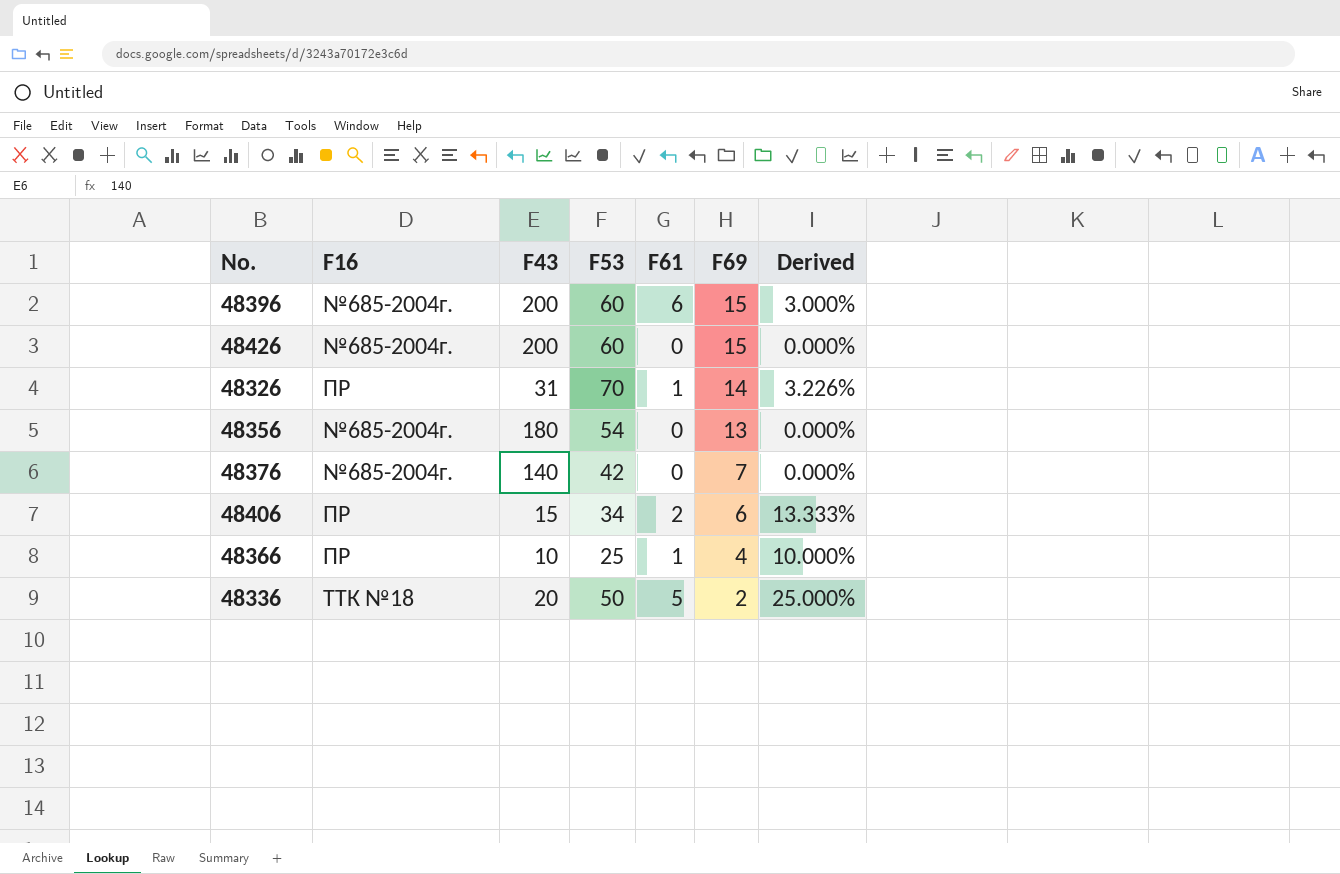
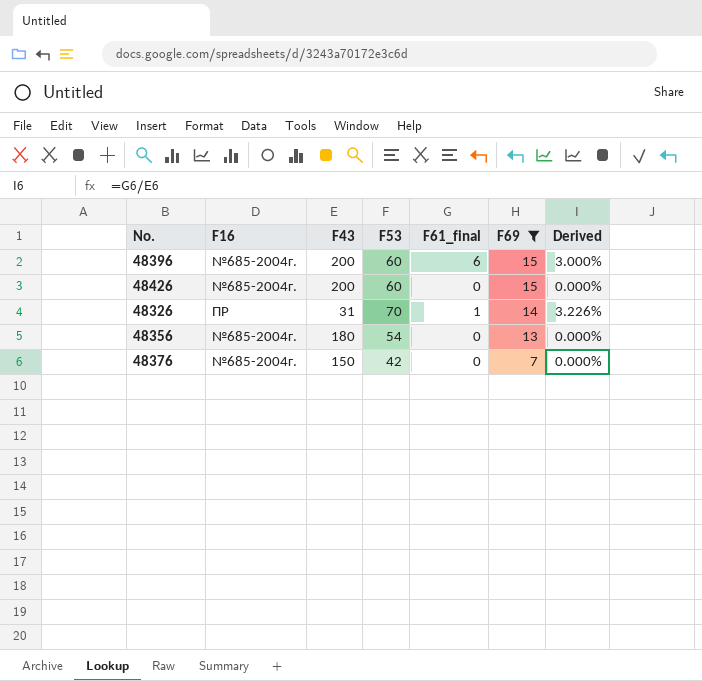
filter: none -> F69 >= 7
column name: F61 -> F61_final
48376 | F43: 140 -> 150

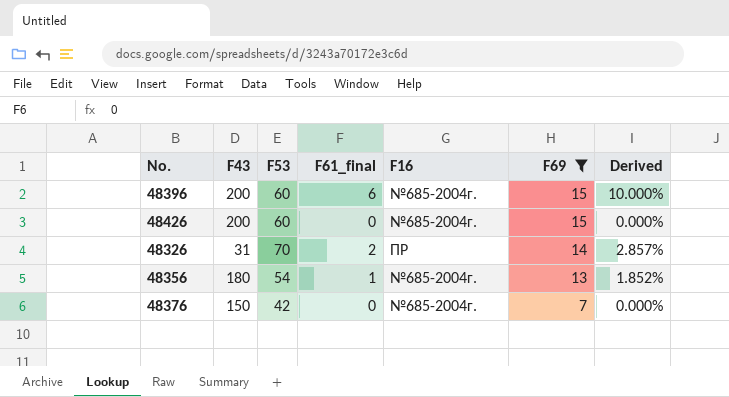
column F16 | position: 2 -> 5
column Derived | formula: [F61_final] / [F43] -> [F61_final] / [F53]
48326 | F61_final: 1 -> 2
48356 | F61_final: 0 -> 1

